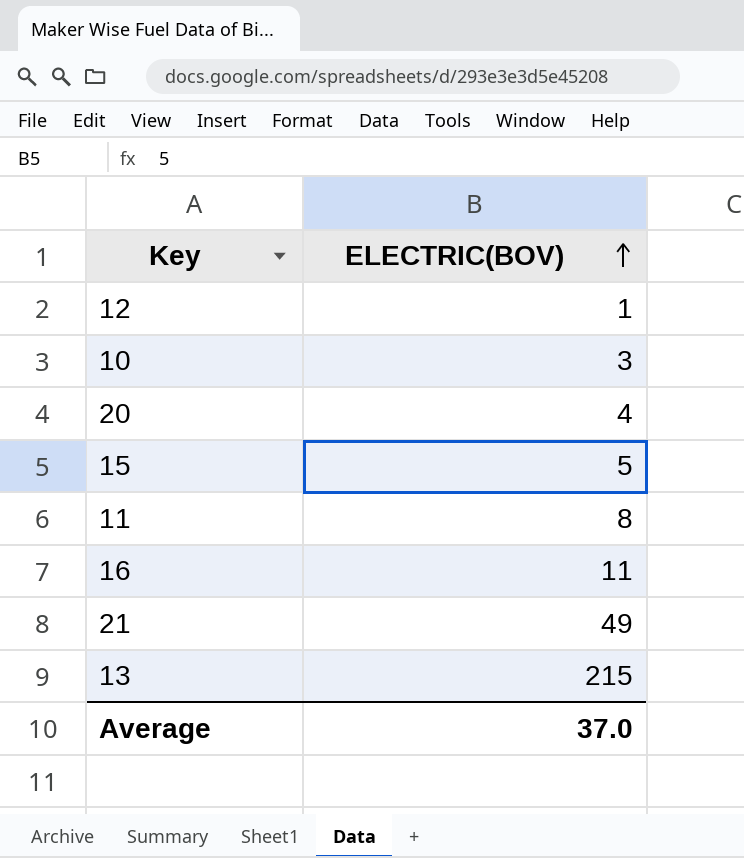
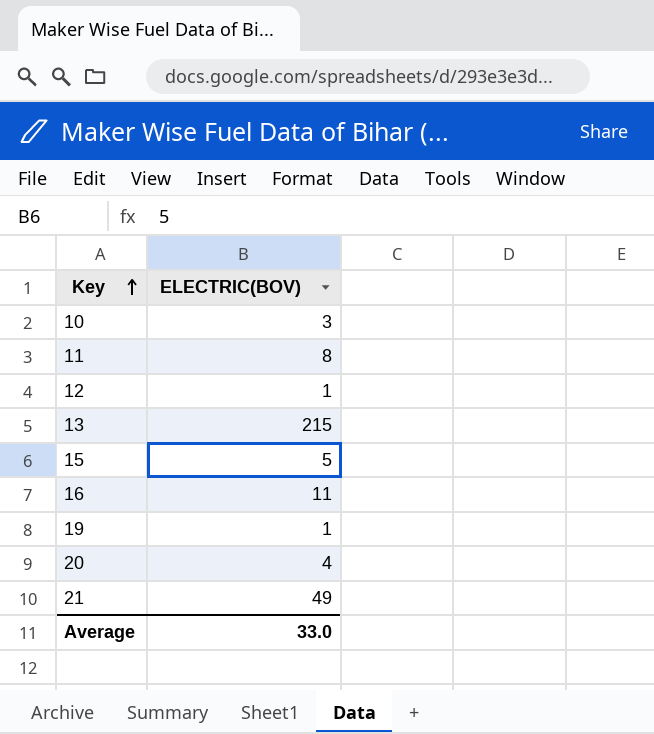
row order: ELECTRIC(BOV) ascending -> Key ascending
row 19: none -> 1
Average | ELECTRIC(BOV): 37.0 -> 33.0

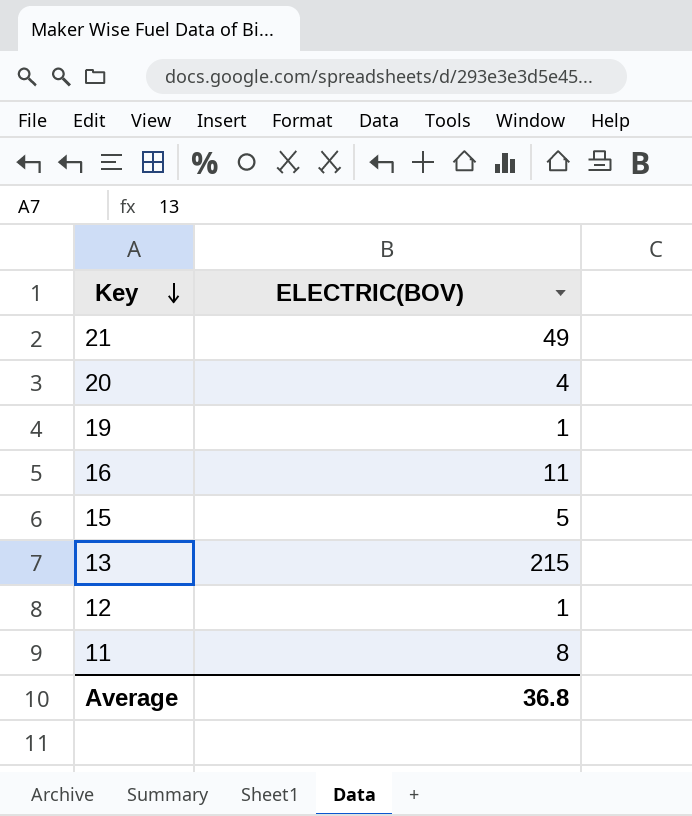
row order: Key ascending -> Key descending
row 10: 3 -> none
Average | ELECTRIC(BOV): 33.0 -> 36.8

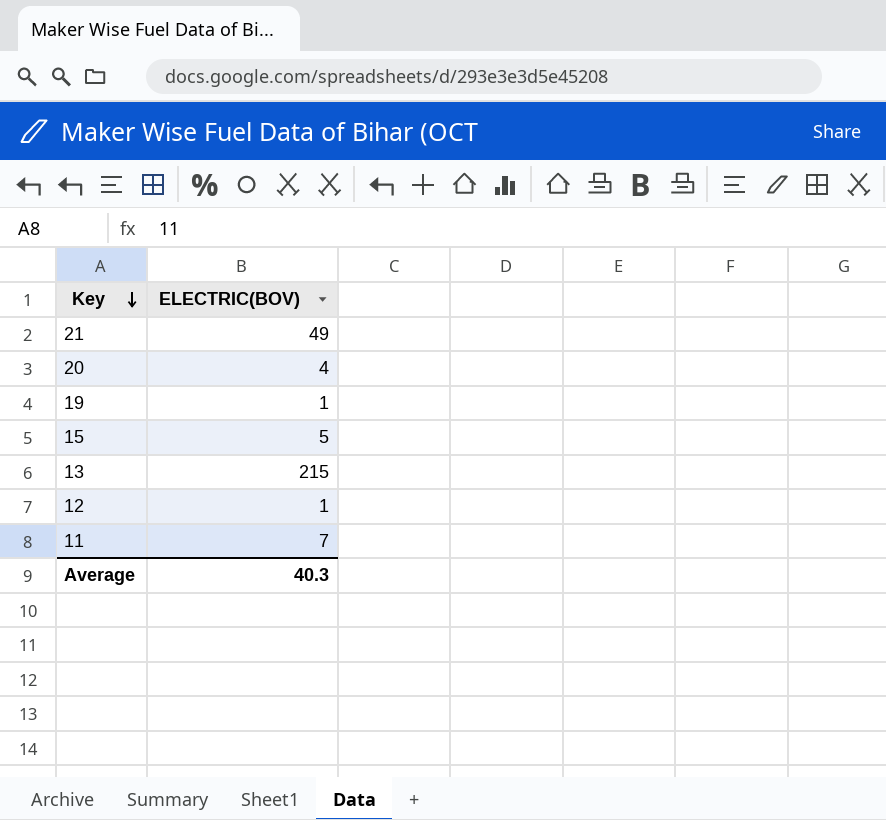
row 16: 11 -> none
11 | ELECTRIC(BOV): 8 -> 7
Average | ELECTRIC(BOV): 36.8 -> 40.3

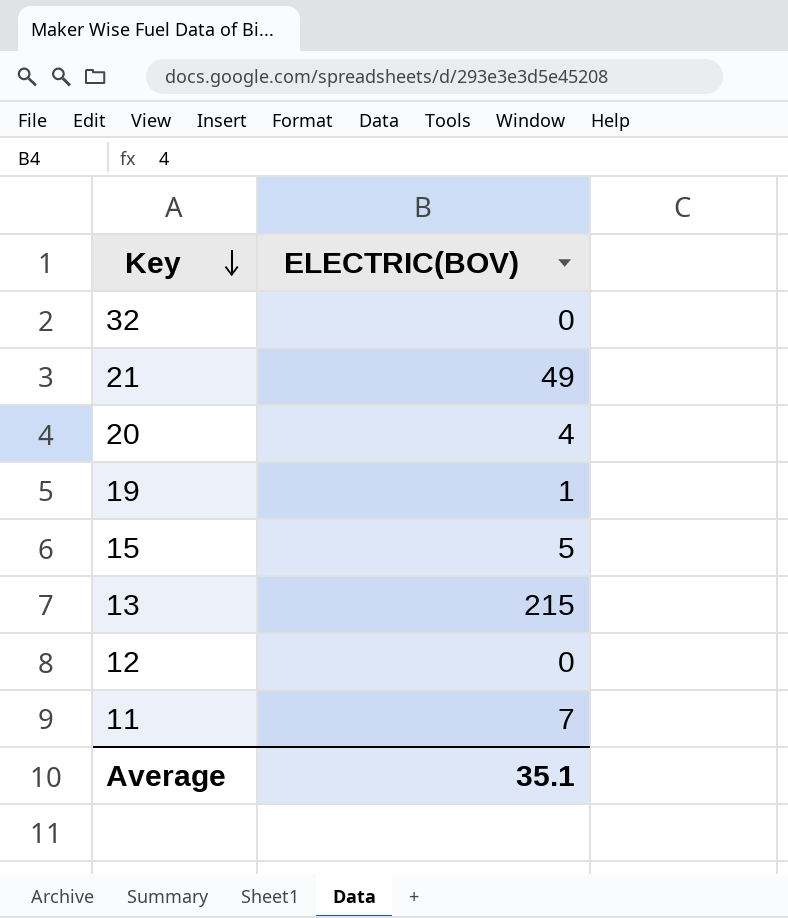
row 32: none -> 0
12 | ELECTRIC(BOV): 1 -> 0
Average | ELECTRIC(BOV): 40.3 -> 35.1

